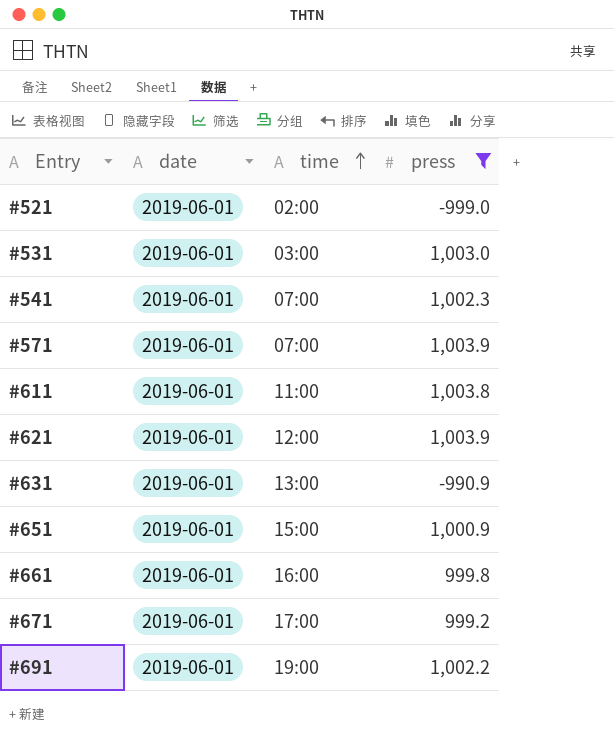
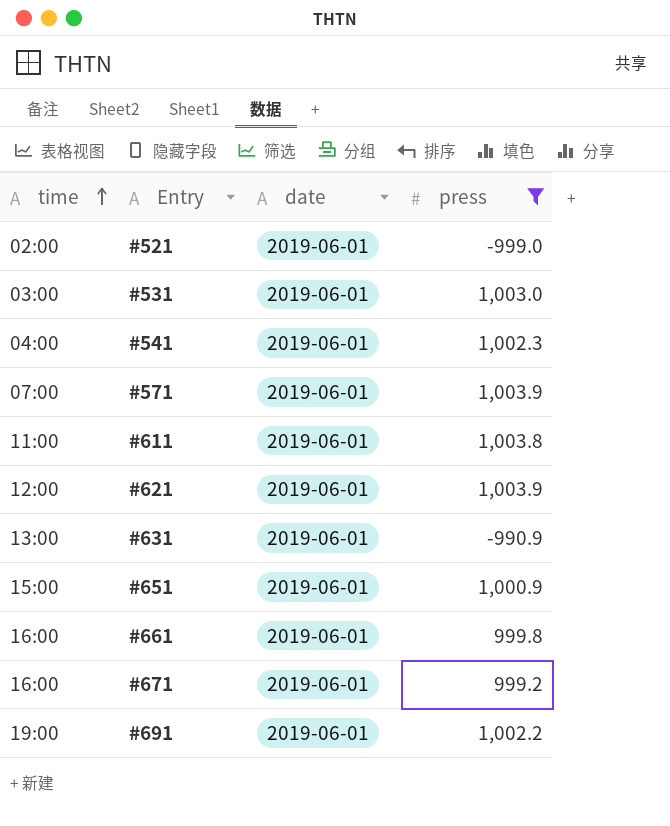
column time | position: 3 -> 1
#541 | time: 07:00 -> 04:00
#671 | time: 17:00 -> 16:00

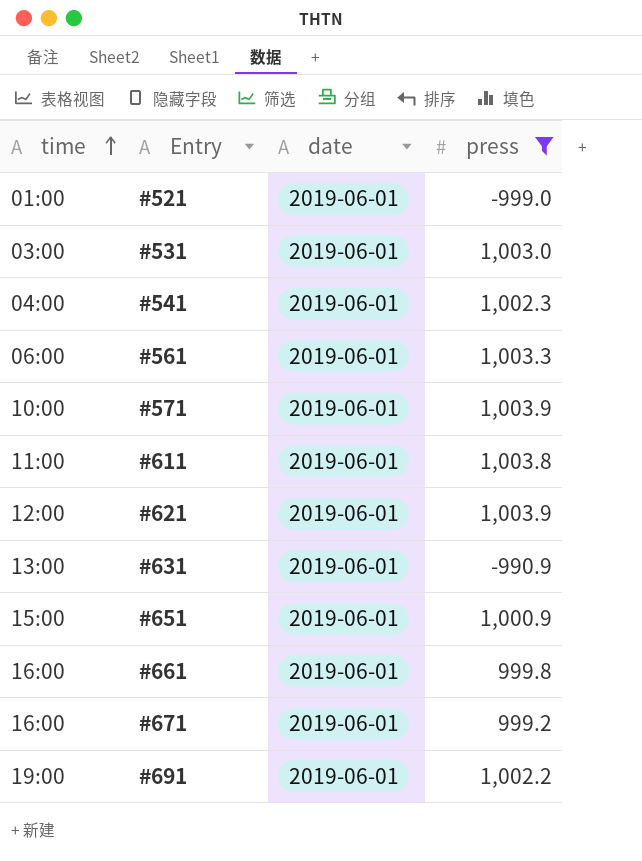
#521 | time: 02:00 -> 01:00
row #561: none -> 06:00 | 2019-06-01 | 1,003.3
#571 | time: 07:00 -> 10:00

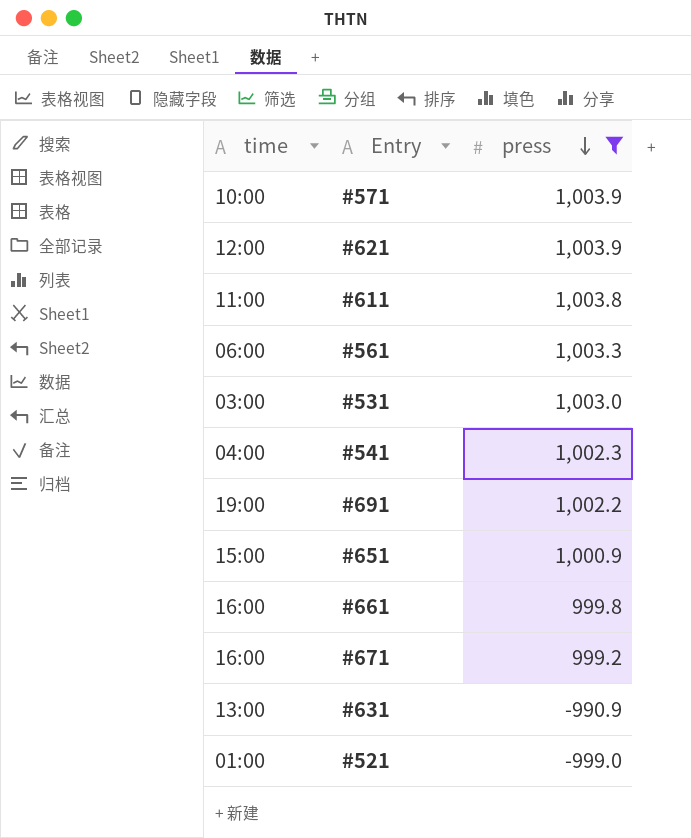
row order: time ascending -> press descending
column date | position: 3 -> none

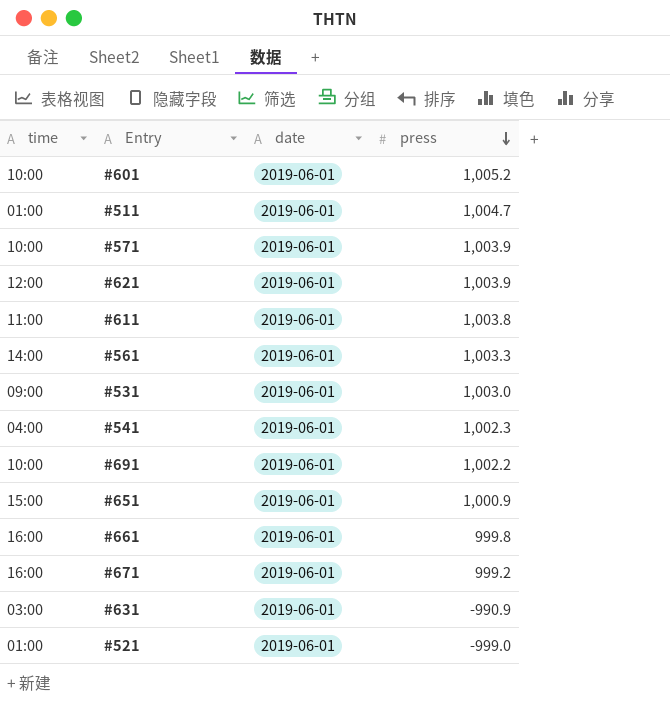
filter: press <= 1,003.9 -> none
column date | position: none -> 3
#561 | time: 06:00 -> 14:00
#531 | time: 03:00 -> 09:00
#691 | time: 19:00 -> 10:00
#631 | time: 13:00 -> 03:00

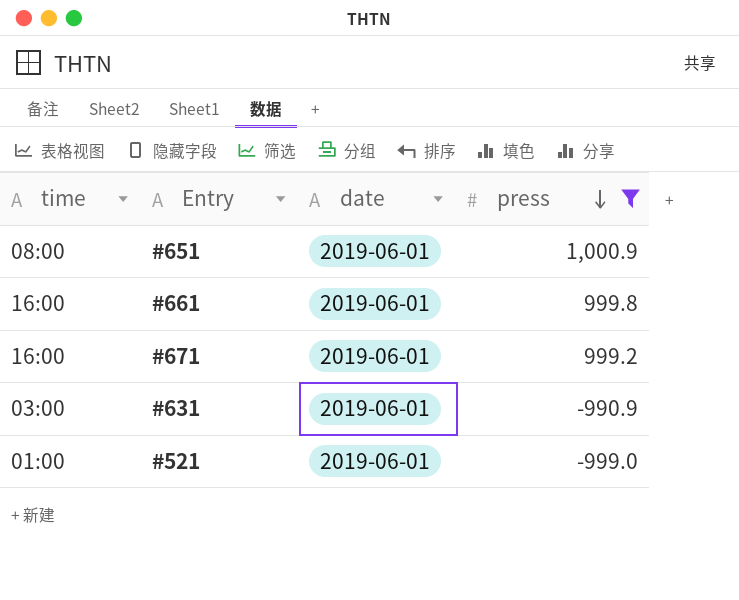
filter: none -> press <= 1,000.9
#651 | time: 15:00 -> 08:00

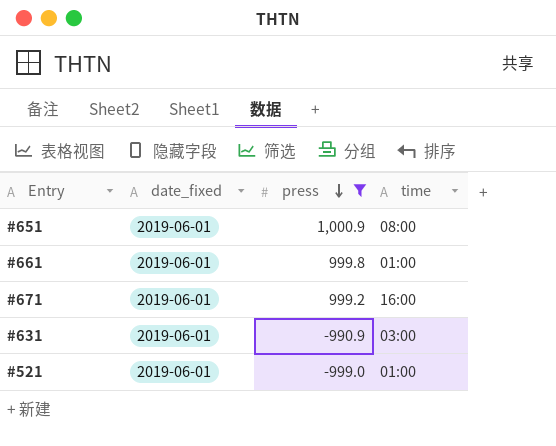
column name: date -> date_fixed
column time | position: 1 -> 4
#661 | time: 16:00 -> 01:00

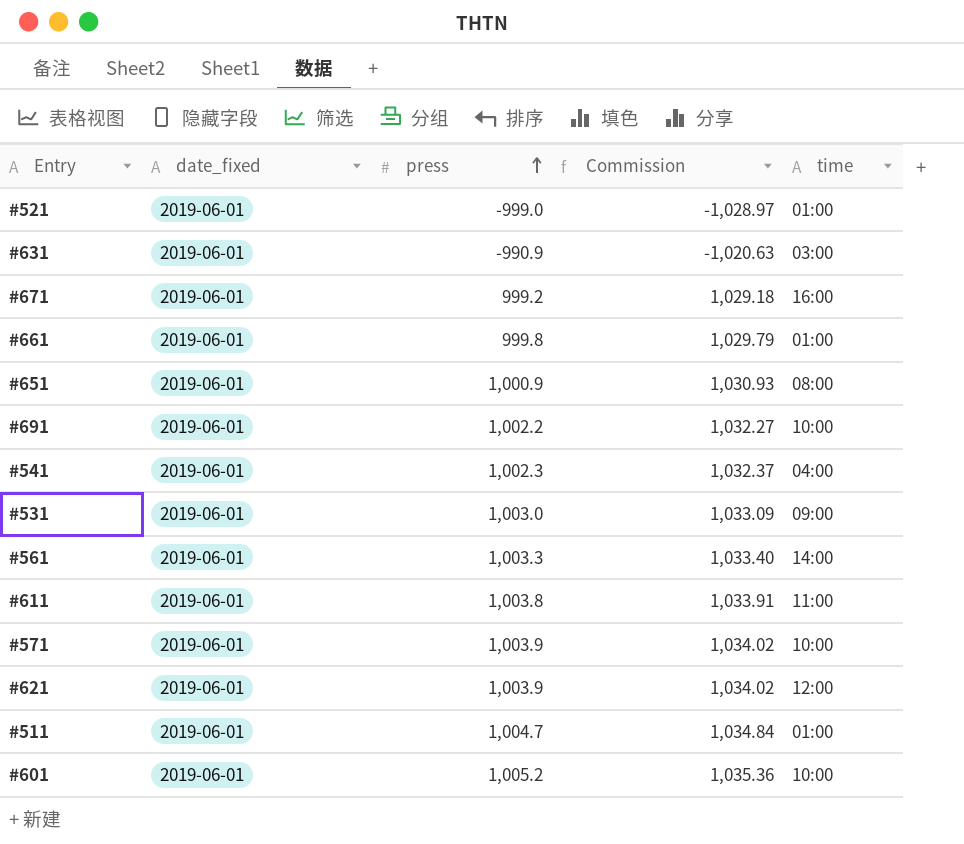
filter: press <= 1,000.9 -> none
row order: press descending -> press ascending
column Commission | formula: none -> [press] * 1.03

